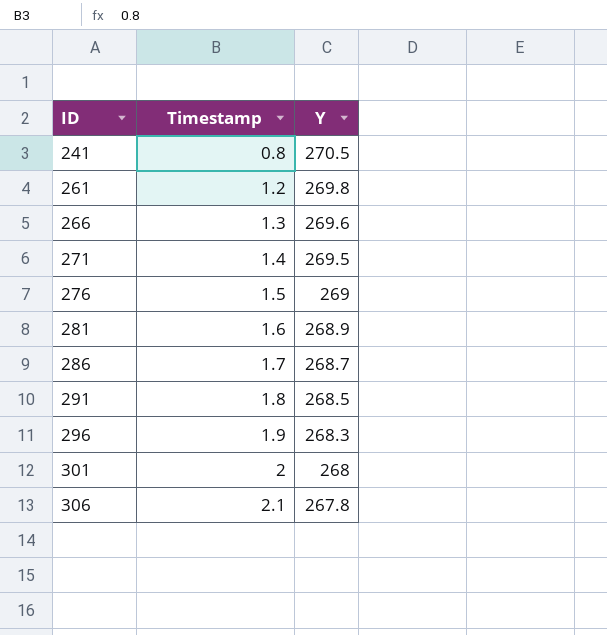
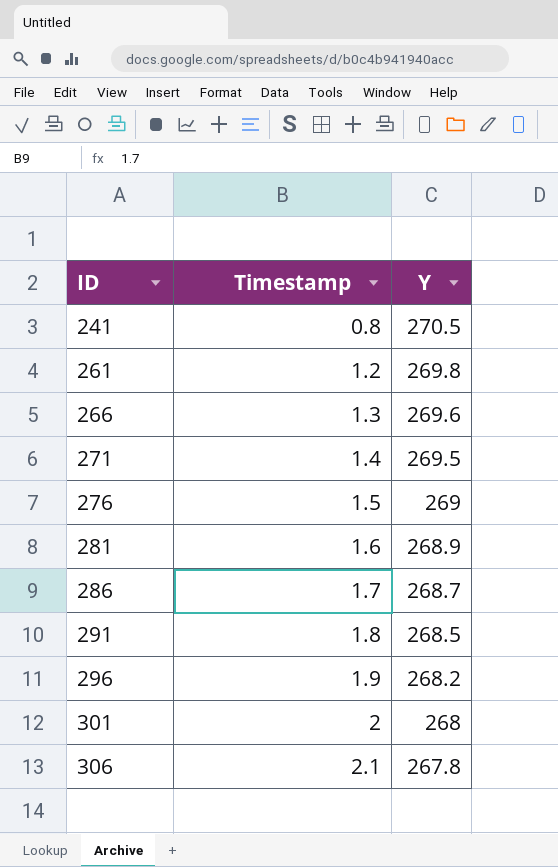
296 | Y: 268.3 -> 268.2

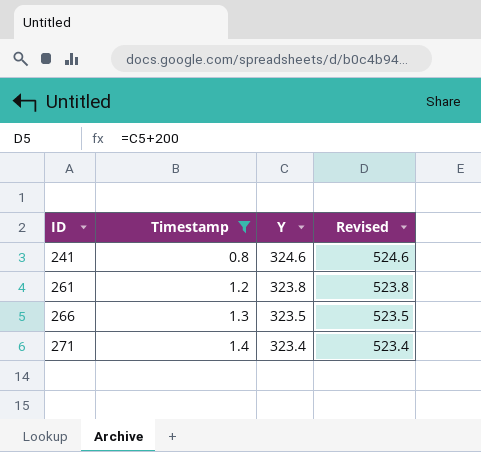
filter: none -> Timestamp <= 1.4
column Revised | formula: none -> [Y] + 200
241 | Y: 270.5 -> 324.6
261 | Y: 269.8 -> 323.8
266 | Y: 269.6 -> 323.5
271 | Y: 269.5 -> 323.4

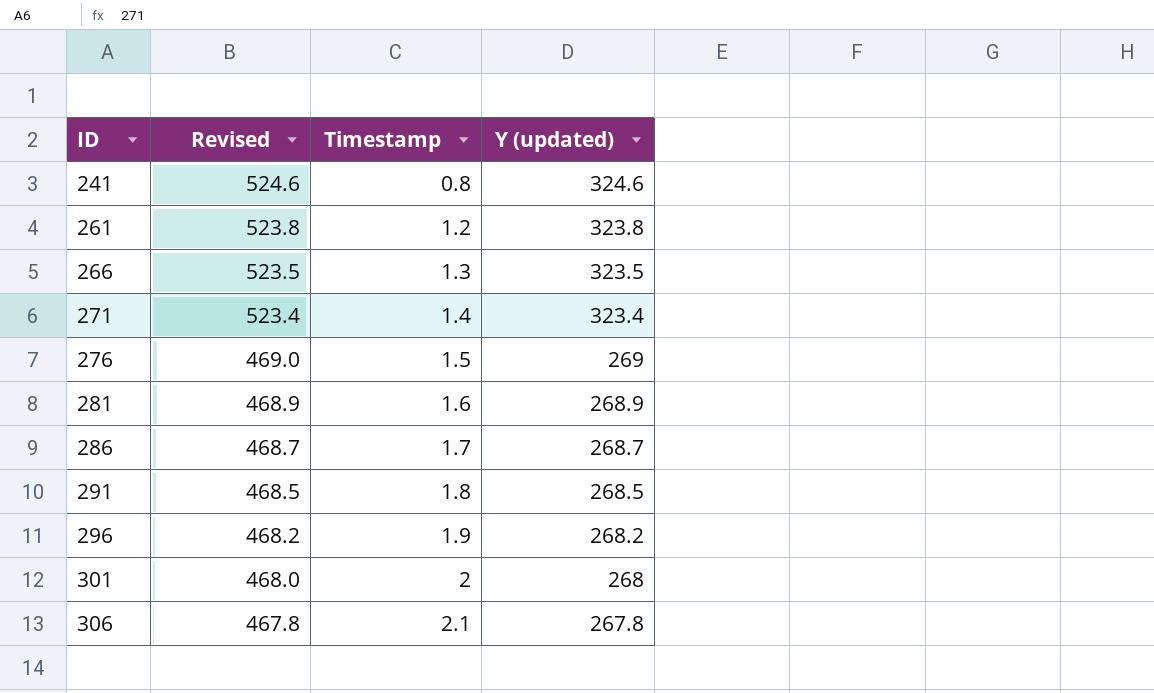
filter: Timestamp <= 1.4 -> none
column Revised | position: 4 -> 2
column name: Y -> Y (updated)

